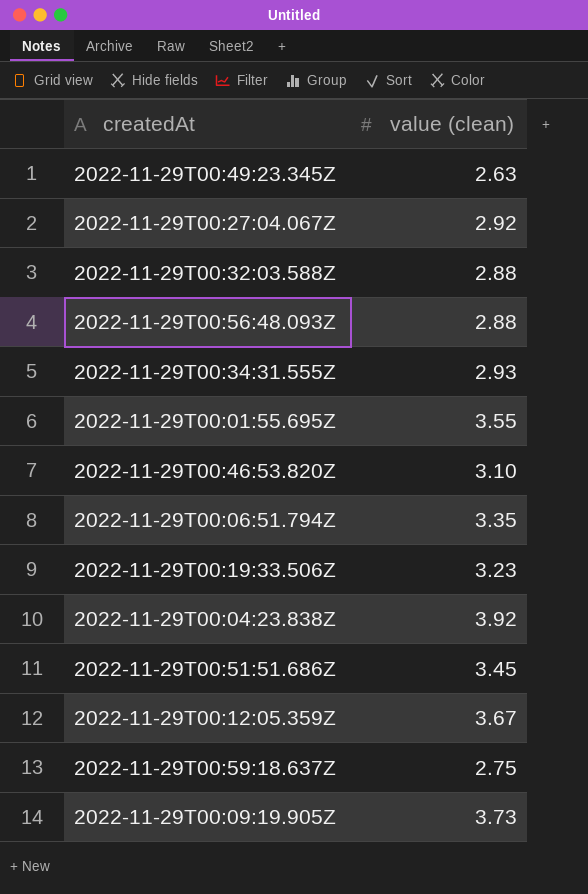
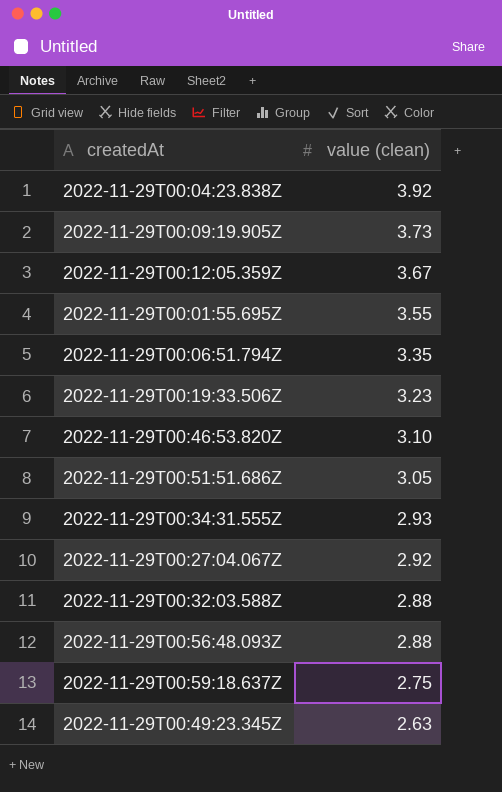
row order: none -> value (clean) descending
2022-11-29T00:51:51.686Z | value (clean): 3.45 -> 3.05

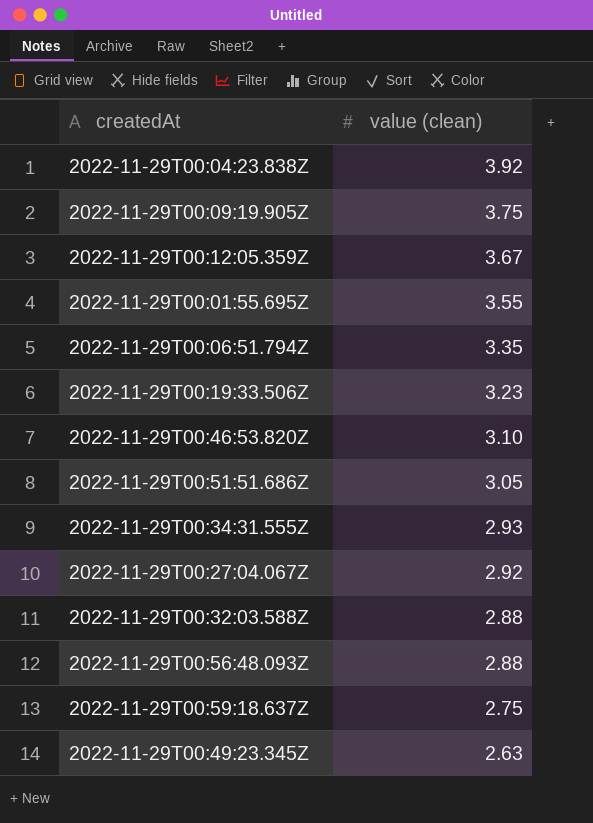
2022-11-29T00:09:19.905Z | value (clean): 3.73 -> 3.75

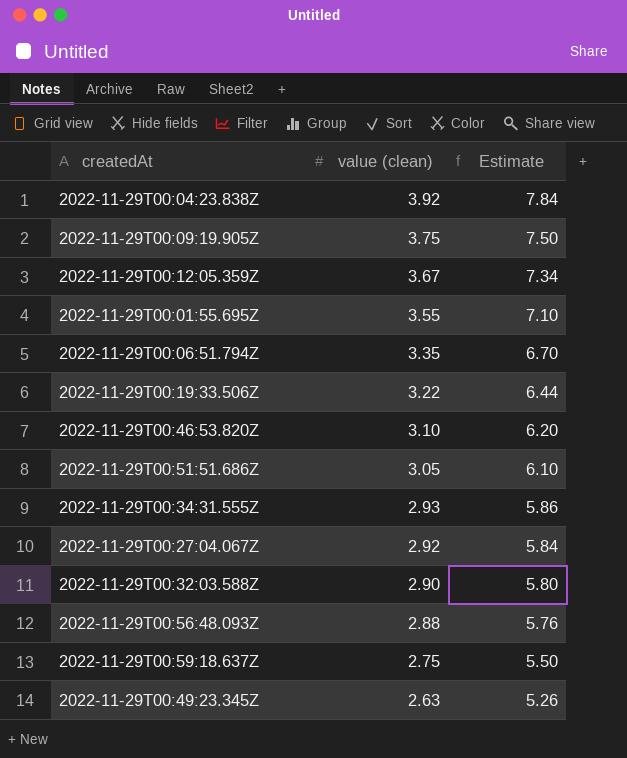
column Estimate | formula: none -> [value (clean)] * 2
2022-11-29T00:19:33.506Z | value (clean): 3.23 -> 3.22
2022-11-29T00:32:03.588Z | value (clean): 2.88 -> 2.90

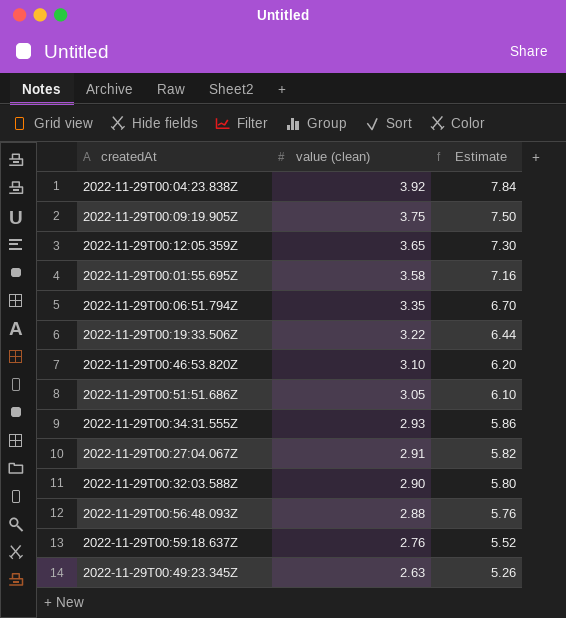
2022-11-29T00:12:05.359Z | value (clean): 3.67 -> 3.65
2022-11-29T00:12:05.359Z | Estimate: 7.34 -> 7.30
2022-11-29T00:01:55.695Z | value (clean): 3.55 -> 3.58
2022-11-29T00:01:55.695Z | Estimate: 7.10 -> 7.16
2022-11-29T00:27:04.067Z | value (clean): 2.92 -> 2.91
2022-11-29T00:27:04.067Z | Estimate: 5.84 -> 5.82
2022-11-29T00:59:18.637Z | value (clean): 2.75 -> 2.76
2022-11-29T00:59:18.637Z | Estimate: 5.50 -> 5.52

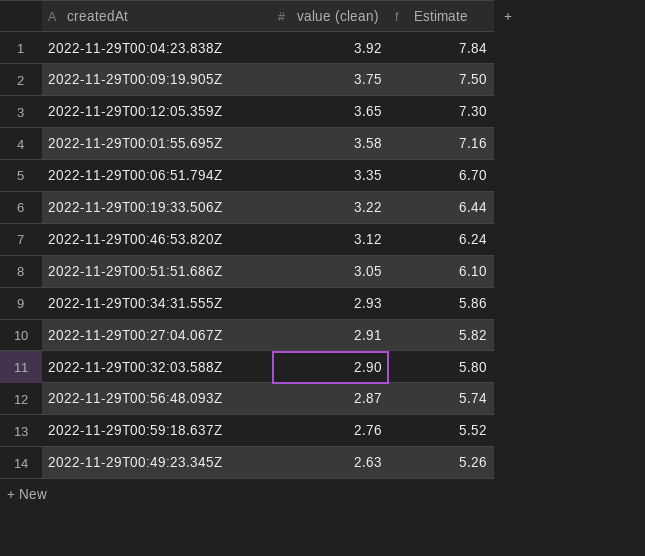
2022-11-29T00:46:53.820Z | value (clean): 3.10 -> 3.12
2022-11-29T00:46:53.820Z | Estimate: 6.20 -> 6.24
2022-11-29T00:56:48.093Z | value (clean): 2.88 -> 2.87
2022-11-29T00:56:48.093Z | Estimate: 5.76 -> 5.74

